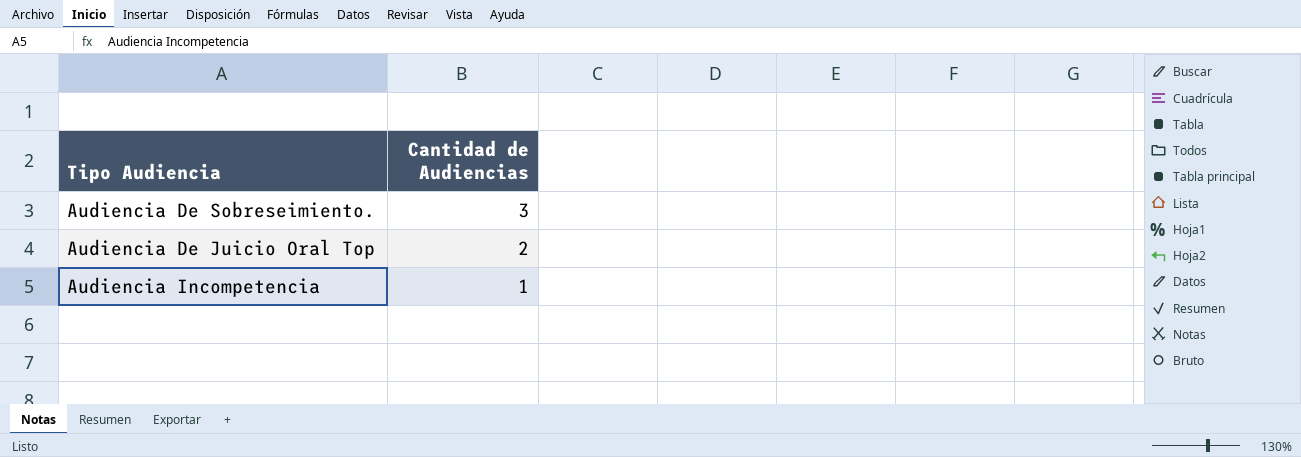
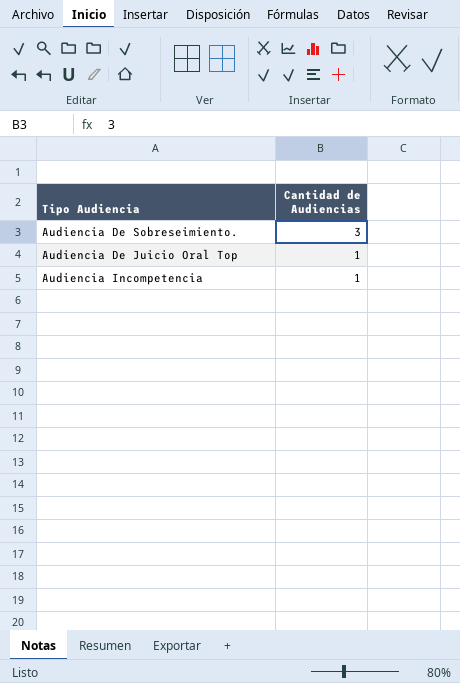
Audiencia De Juicio Oral Top | Cantidad de Audiencias: 2 -> 1

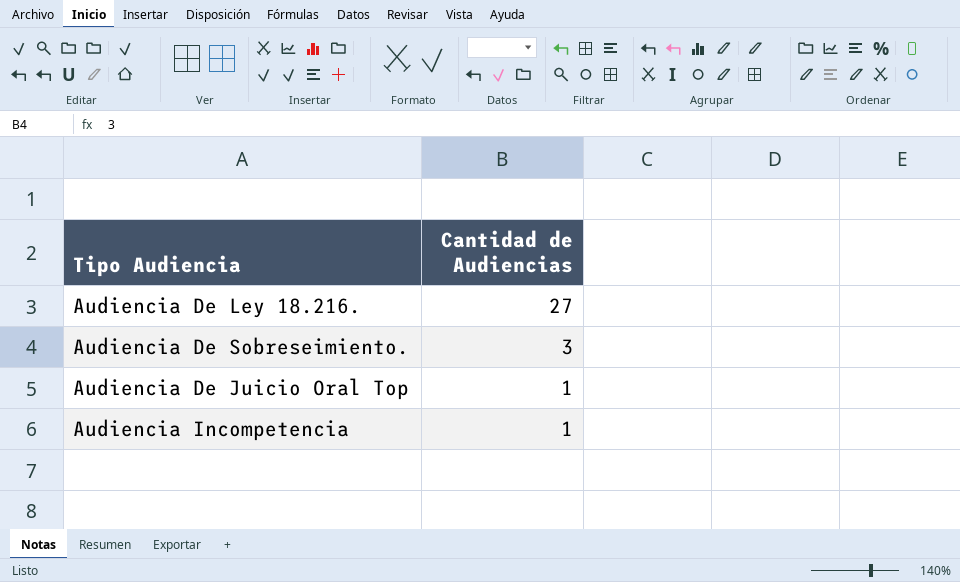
row Audiencia De Ley 18.216.: none -> 27

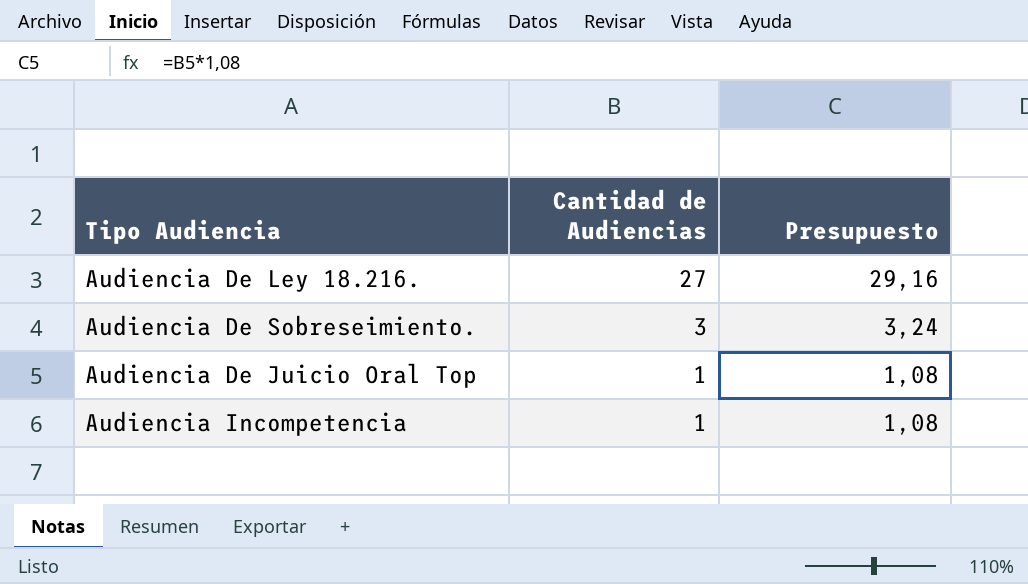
column Presupuesto | formula: none -> [Cantidad de Audiencias] * 1,08

